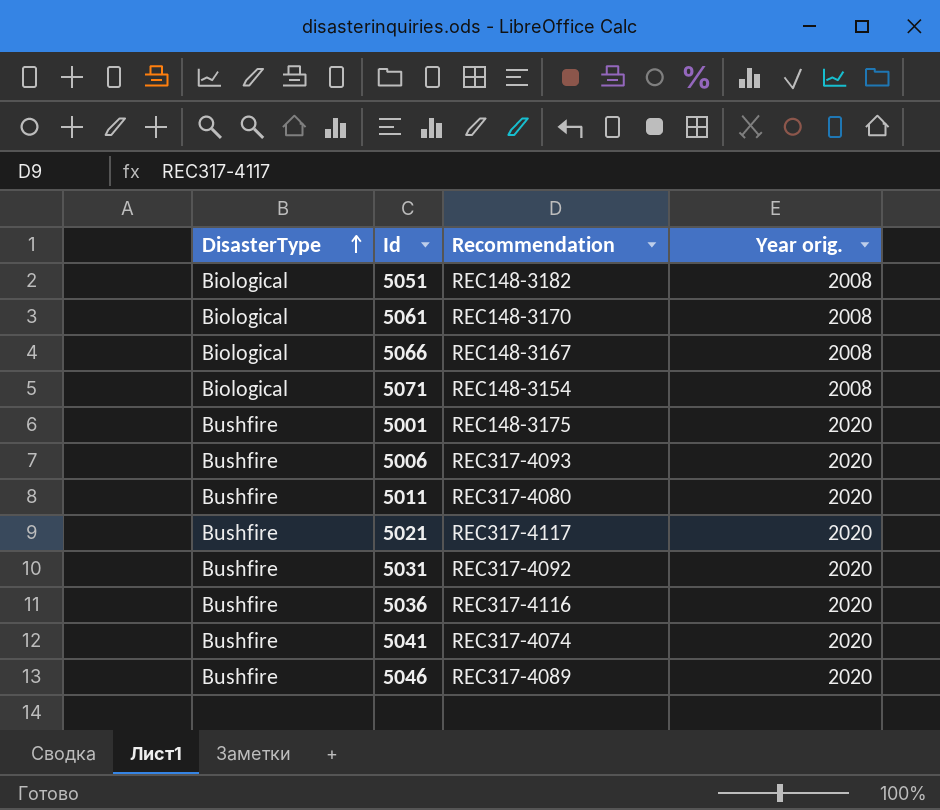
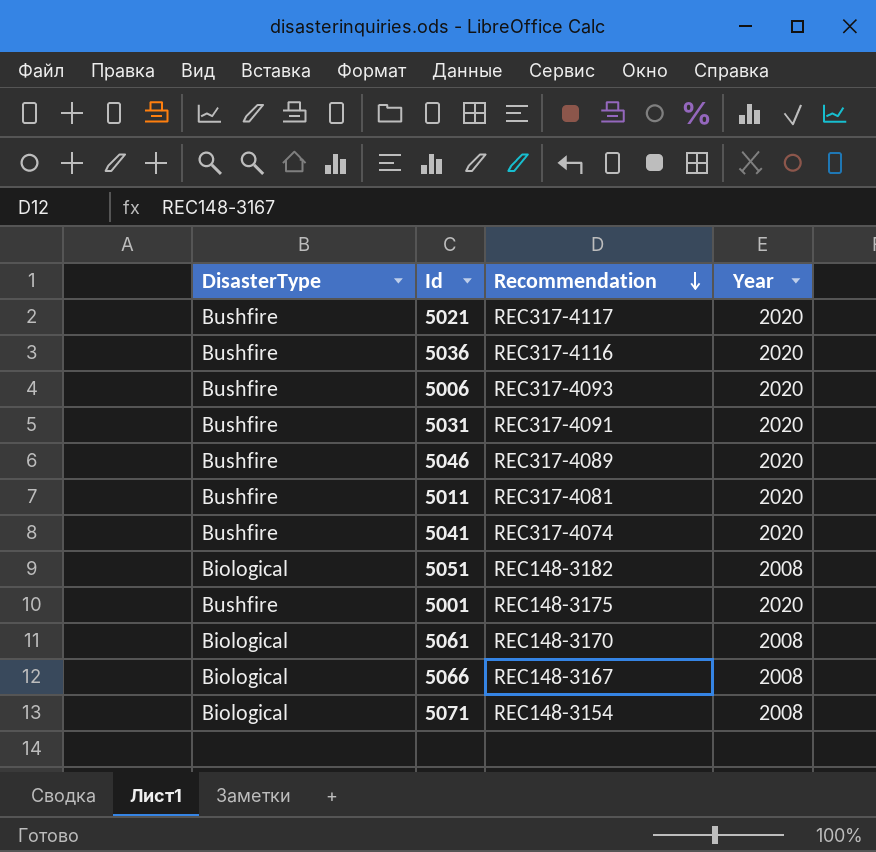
row order: DisasterType ascending -> Recommendation descending
column name: Year orig. -> Year
5031 | Recommendation: REC317-4092 -> REC317-4091
5011 | Recommendation: REC317-4080 -> REC317-4081

